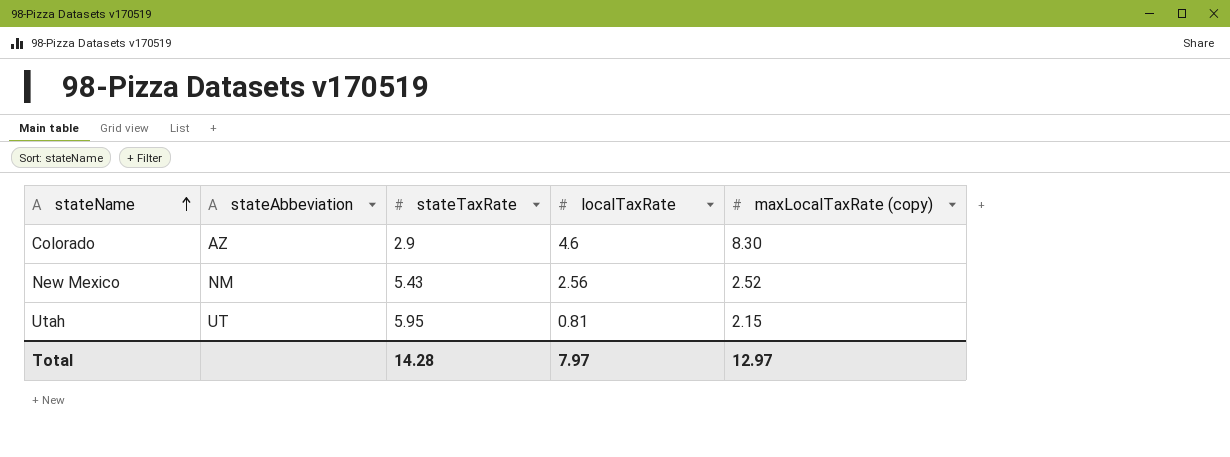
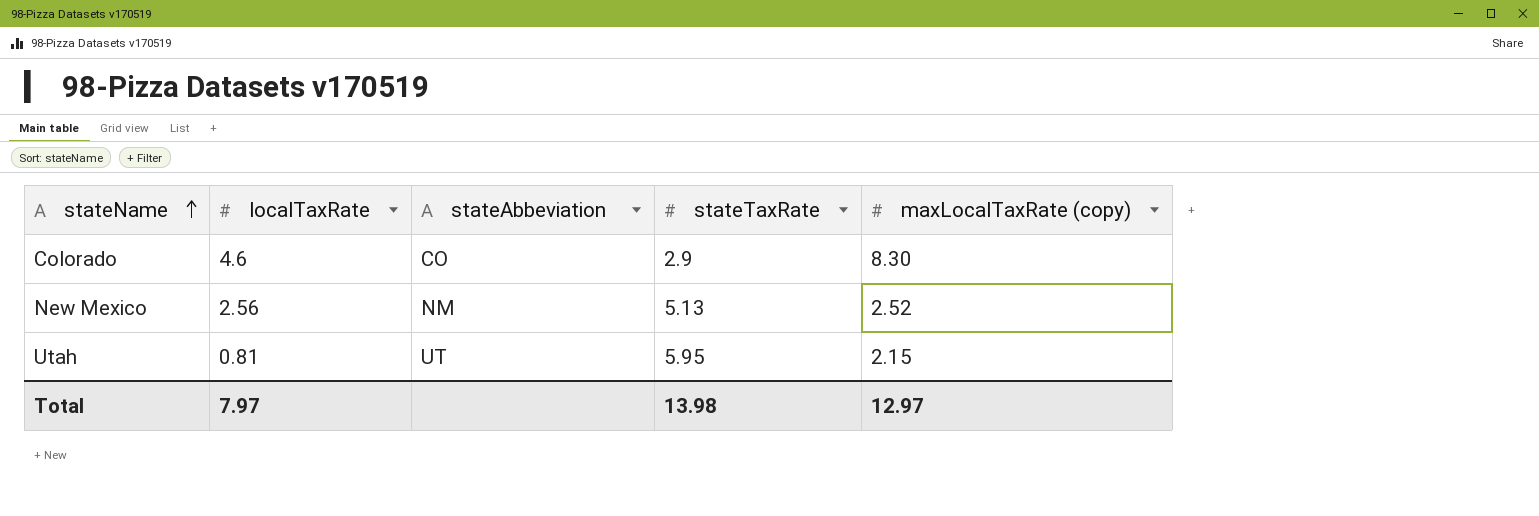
column localTaxRate | position: 4 -> 2
Colorado | stateAbbeviation: AZ -> CO
New Mexico | stateTaxRate: 5.43 -> 5.13
Total | stateTaxRate: 14.28 -> 13.98

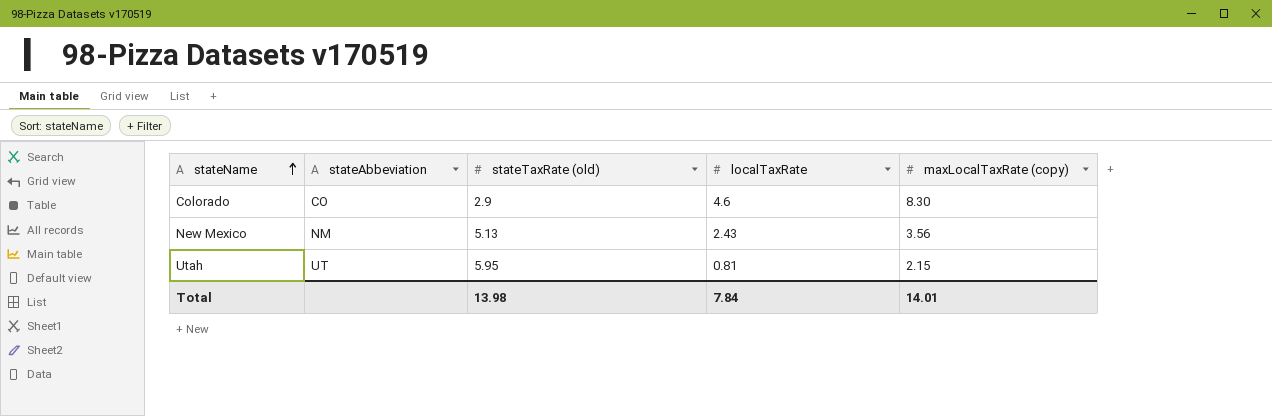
column name: stateTaxRate -> stateTaxRate (old)
column localTaxRate | position: 2 -> 4
New Mexico | localTaxRate: 2.56 -> 2.43
New Mexico | maxLocalTaxRate (copy): 2.52 -> 3.56
Total | localTaxRate: 7.97 -> 7.84
Total | maxLocalTaxRate (copy): 12.97 -> 14.01

